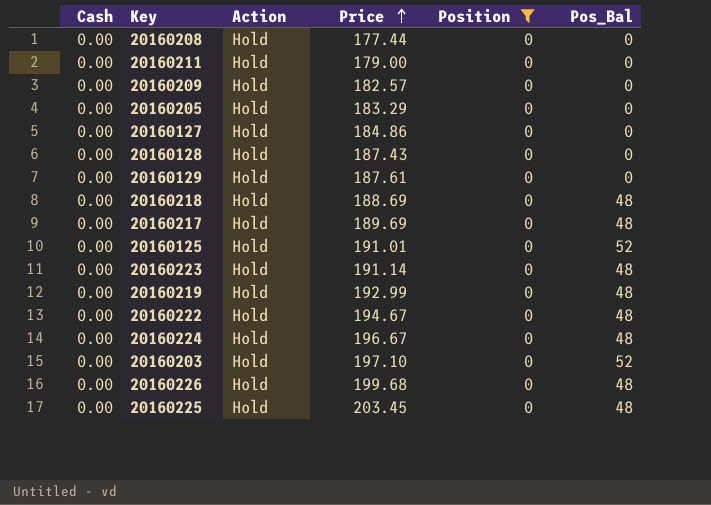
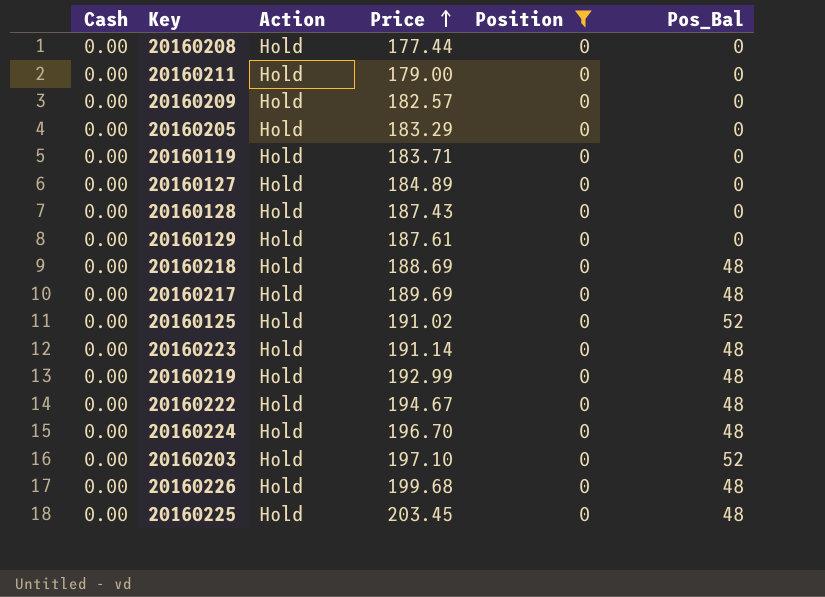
row 20160119: none -> 0.00 | Hold | 183.71 | 0 | 0
20160127 | Price: 184.86 -> 184.89
20160125 | Price: 191.01 -> 191.02
20160224 | Price: 196.67 -> 196.70

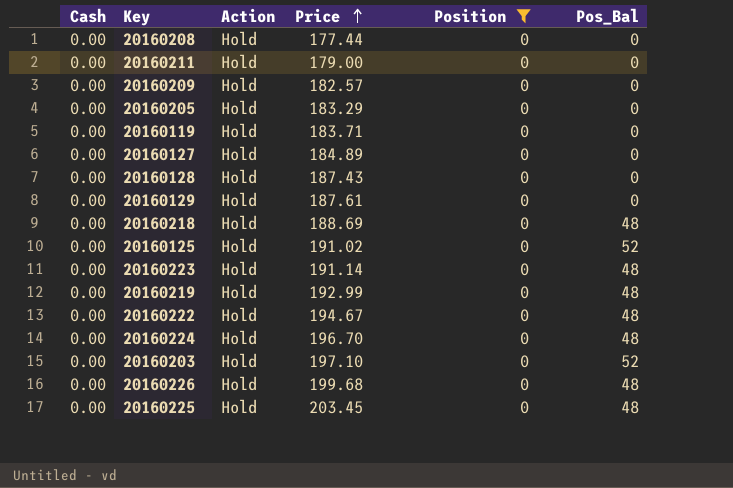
row 20160217: 0.00 | Hold | 189.69 | 0 | 48 -> none

